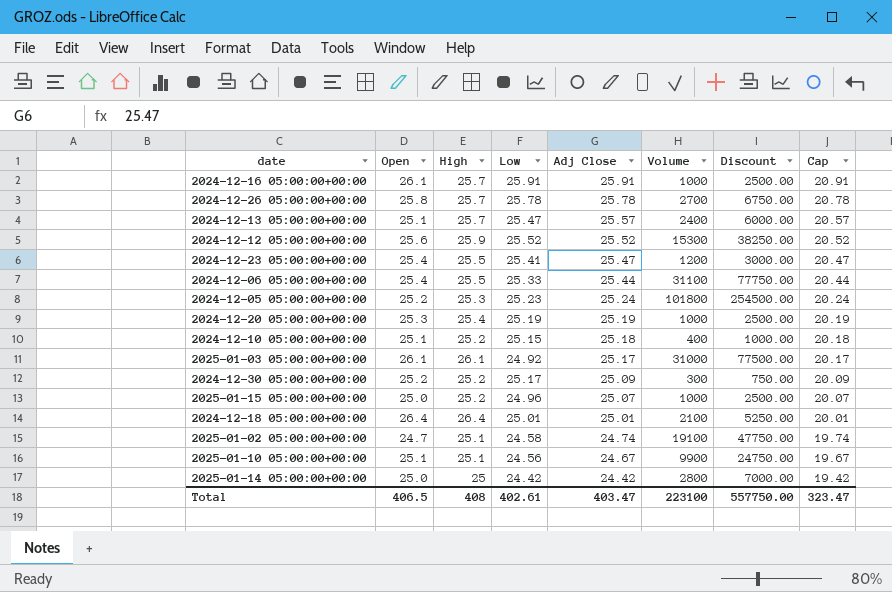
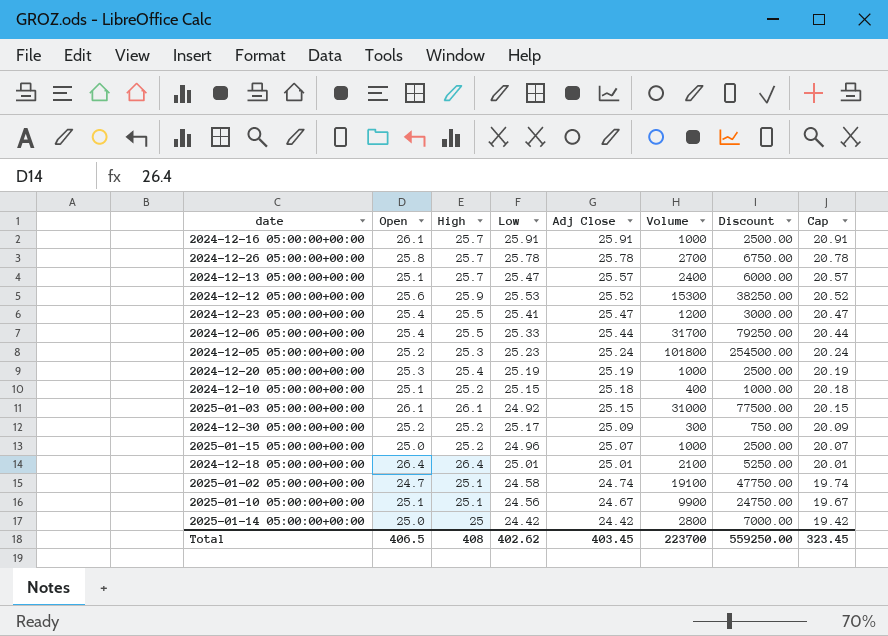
2024-12-12 05:00:00+00:00 | Low: 25.52 -> 25.53
2024-12-06 05:00:00+00:00 | Volume: 31100 -> 31700
2024-12-06 05:00:00+00:00 | Discount: 77750.00 -> 79250.00
2025-01-03 05:00:00+00:00 | Adj Close: 25.17 -> 25.15
2025-01-03 05:00:00+00:00 | Cap: 20.17 -> 20.15
Total | Low: 402.61 -> 402.62
Total | Adj Close: 403.47 -> 403.45
Total | Volume: 223100 -> 223700
Total | Discount: 557750.00 -> 559250.00
Total | Cap: 323.47 -> 323.45

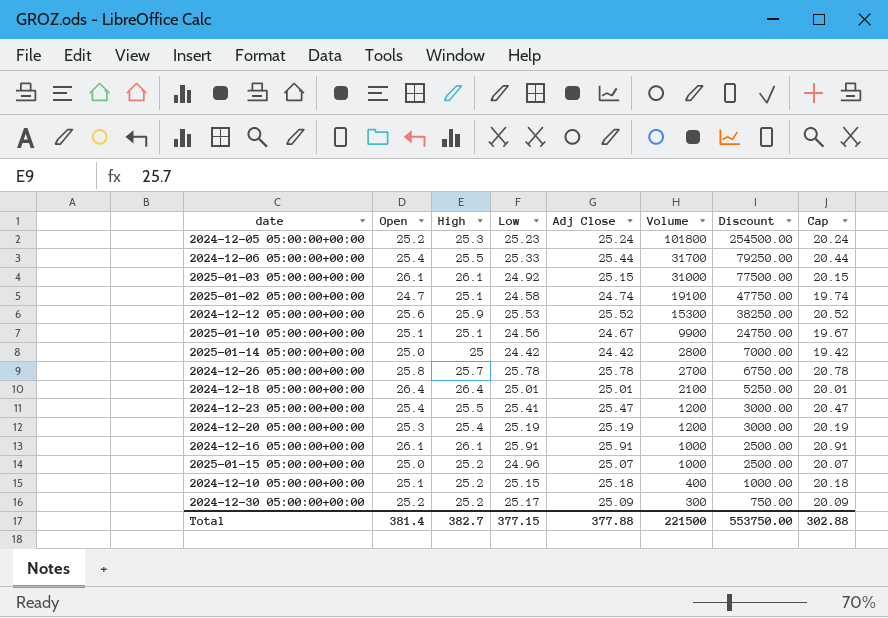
row order: Adj Close descending -> Volume descending
row 2024-12-13 05:00:00+00:00: 25.1 | 25.7 | 25.47 | 25.57 | 2400 | 6000.00 | 20.57 -> none
2024-12-20 05:00:00+00:00 | Volume: 1000 -> 1200
2024-12-20 05:00:00+00:00 | Discount: 2500.00 -> 3000.00
2024-12-16 05:00:00+00:00 | High: 25.7 -> 26.1
Total | Open: 406.5 -> 381.4
Total | High: 408 -> 382.7
Total | Low: 402.62 -> 377.15
Total | Adj Close: 403.45 -> 377.88
Total | Volume: 223700 -> 221500
Total | Discount: 559250.00 -> 553750.00
Total | Cap: 323.45 -> 302.88

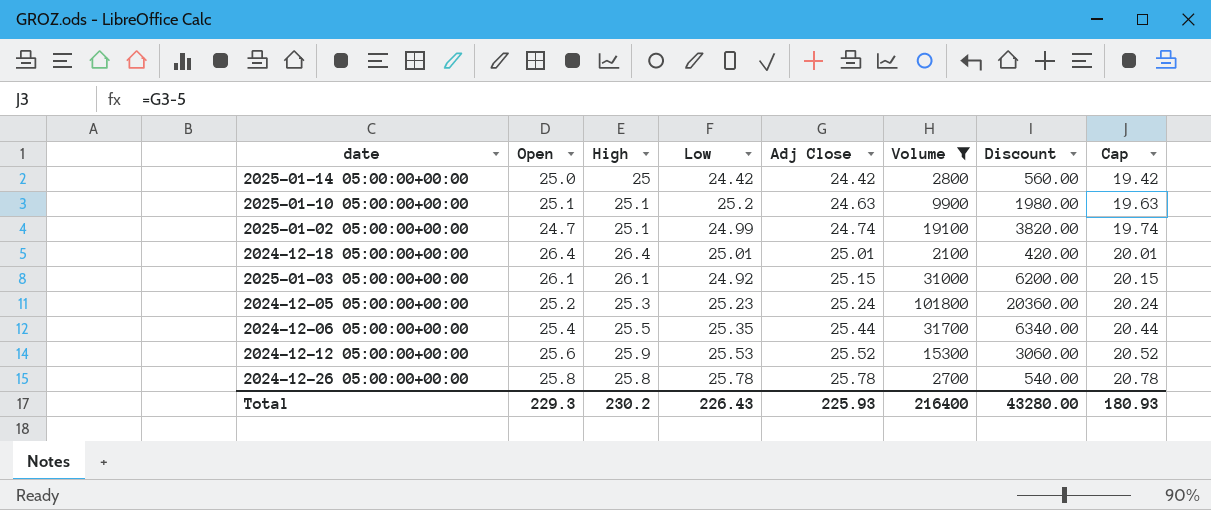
filter: none -> Volume >= 2100
row order: Volume descending -> Adj Close ascending
column Discount | formula: [Volume] * 2.5 -> [Volume] * 0.2
2025-01-10 05:00:00+00:00 | Low: 24.56 -> 25.2
2025-01-10 05:00:00+00:00 | Adj Close: 24.67 -> 24.63
2025-01-10 05:00:00+00:00 | Cap: 19.67 -> 19.63
2025-01-02 05:00:00+00:00 | Low: 24.58 -> 24.99
2024-12-06 05:00:00+00:00 | Low: 25.33 -> 25.35
2024-12-26 05:00:00+00:00 | High: 25.7 -> 25.8
Total | Open: 381.4 -> 229.3
Total | High: 382.7 -> 230.2
Total | Low: 377.15 -> 226.43
Total | Adj Close: 377.88 -> 225.93
Total | Volume: 221500 -> 216400
Total | Discount: 553750.00 -> 43280.00
Total | Cap: 302.88 -> 180.93

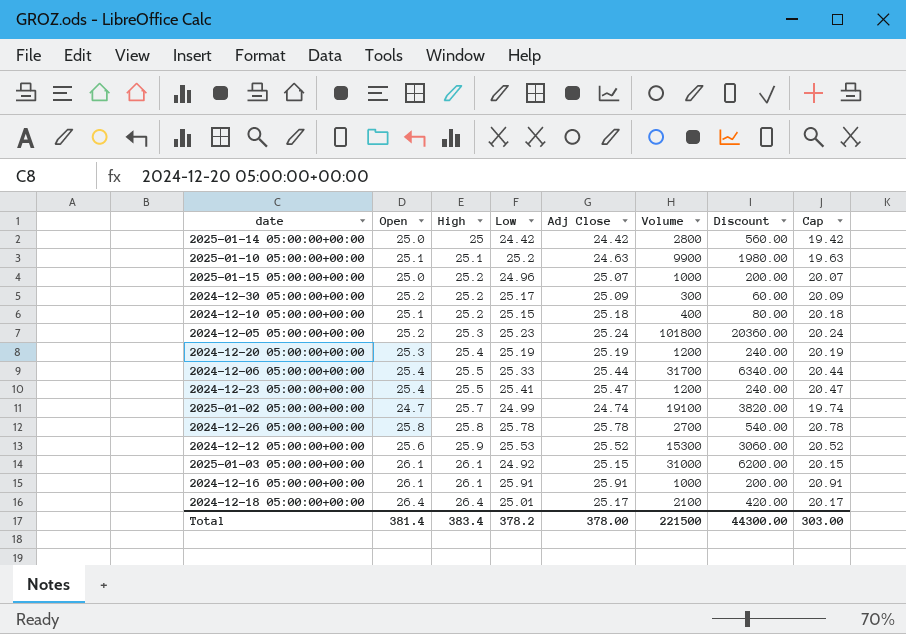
filter: Volume >= 2100 -> none
row order: Adj Close ascending -> High ascending
2024-12-06 05:00:00+00:00 | Low: 25.35 -> 25.33
2025-01-02 05:00:00+00:00 | High: 25.1 -> 25.7
2024-12-18 05:00:00+00:00 | Adj Close: 25.01 -> 25.17
2024-12-18 05:00:00+00:00 | Cap: 20.01 -> 20.17
Total | Open: 229.3 -> 381.4
Total | High: 230.2 -> 383.4
Total | Low: 226.43 -> 378.2
Total | Adj Close: 225.93 -> 378.00
Total | Volume: 216400 -> 221500
Total | Discount: 43280.00 -> 44300.00
Total | Cap: 180.93 -> 303.00

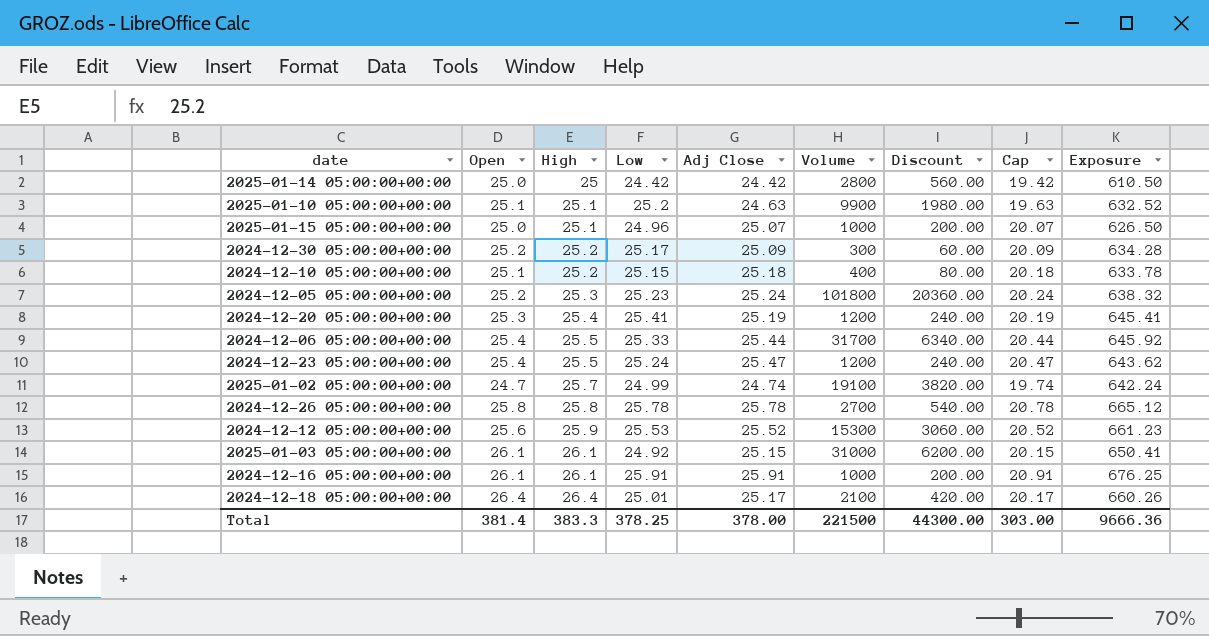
column Exposure | formula: none -> [High] * [Low]
2025-01-15 05:00:00+00:00 | High: 25.2 -> 25.1
2024-12-20 05:00:00+00:00 | Low: 25.19 -> 25.41
2024-12-23 05:00:00+00:00 | Low: 25.41 -> 25.24
Total | High: 383.4 -> 383.3
Total | Low: 378.2 -> 378.25

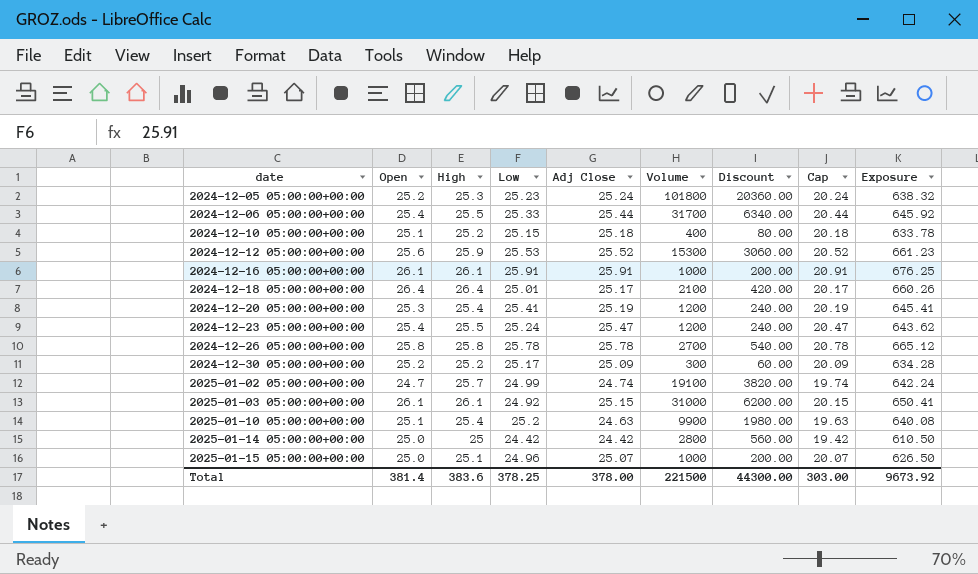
row order: High ascending -> date ascending
2025-01-10 05:00:00+00:00 | High: 25.1 -> 25.4
2025-01-10 05:00:00+00:00 | Exposure: 632.52 -> 640.08
Total | High: 383.3 -> 383.6
Total | Exposure: 9666.36 -> 9673.92

